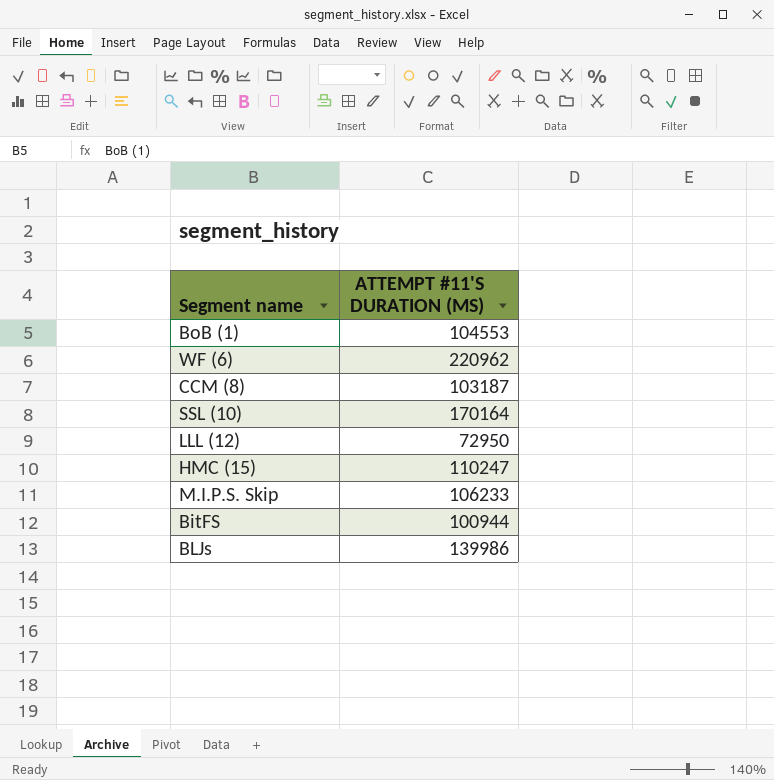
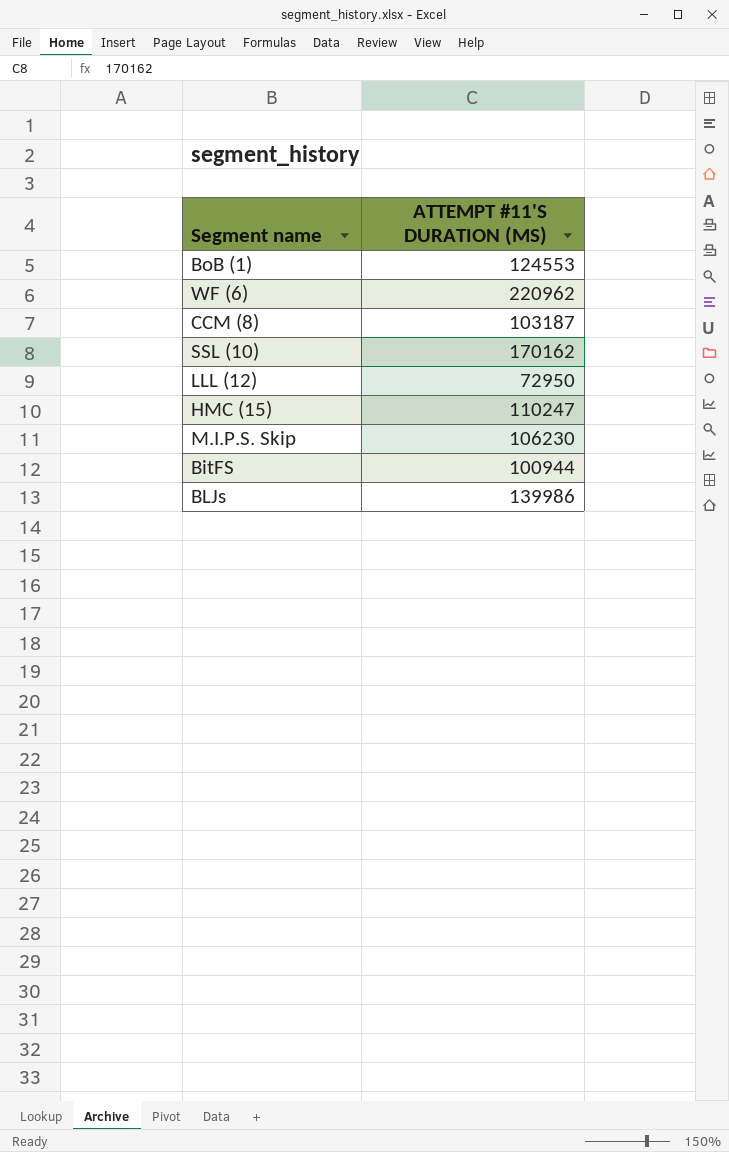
BoB (1) | ATTEMPT #11'S DURATION (MS): 104553 -> 124553
SSL (10) | ATTEMPT #11'S DURATION (MS): 170164 -> 170162
M.I.P.S. Skip | ATTEMPT #11'S DURATION (MS): 106233 -> 106230

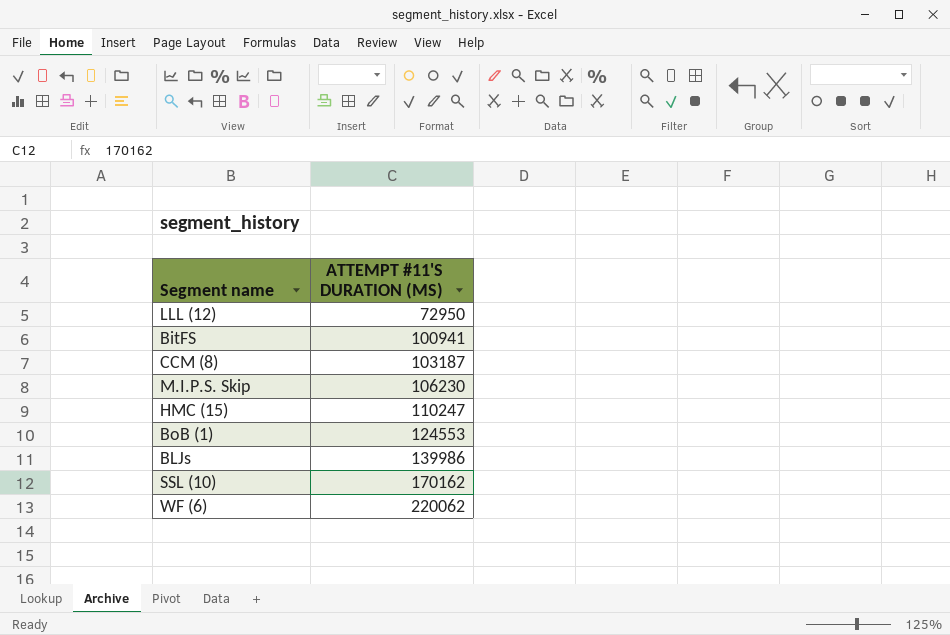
row order: none -> ATTEMPT #11'S DURATION (MS) ascending
BitFS | ATTEMPT #11'S DURATION (MS): 100944 -> 100941
WF (6) | ATTEMPT #11'S DURATION (MS): 220962 -> 220062

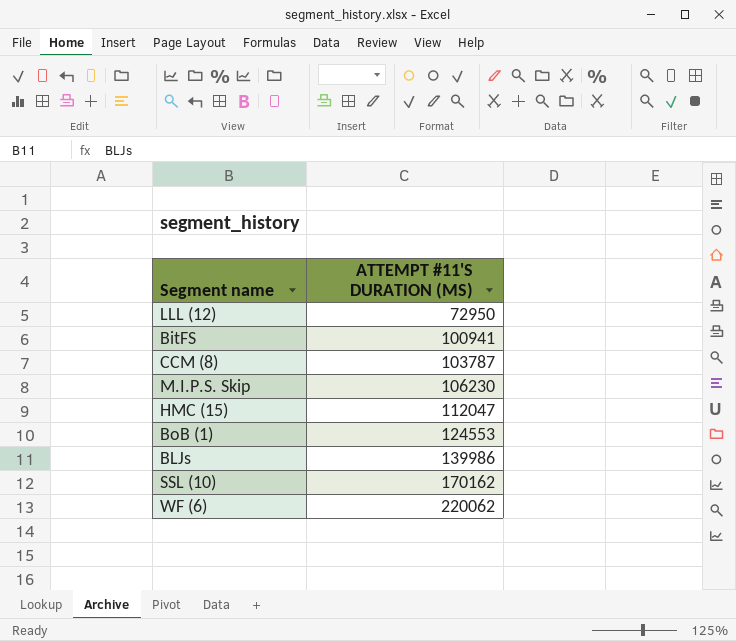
CCM (8) | ATTEMPT #11'S DURATION (MS): 103187 -> 103787
HMC (15) | ATTEMPT #11'S DURATION (MS): 110247 -> 112047

